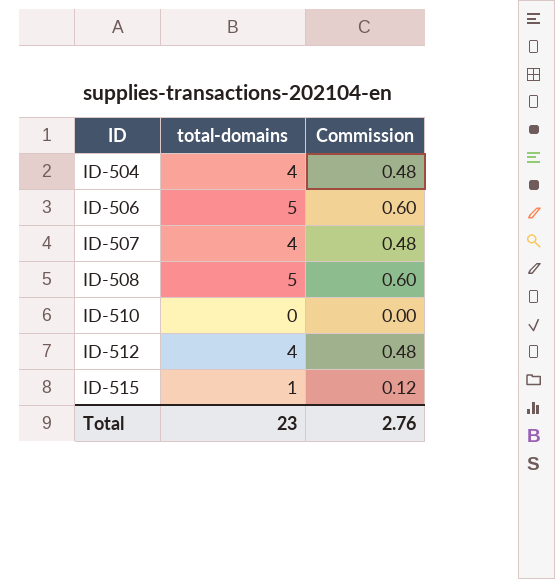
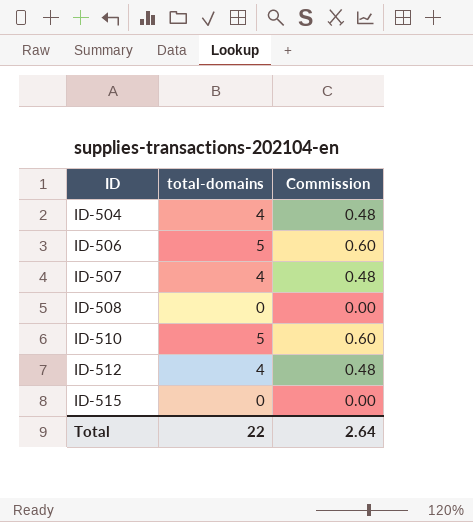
ID-508 | total-domains: 5 -> 0
ID-508 | Commission: 0.60 -> 0.00
ID-510 | total-domains: 0 -> 5
ID-510 | Commission: 0.00 -> 0.60
ID-515 | total-domains: 1 -> 0
ID-515 | Commission: 0.12 -> 0.00
Total | total-domains: 23 -> 22
Total | Commission: 2.76 -> 2.64

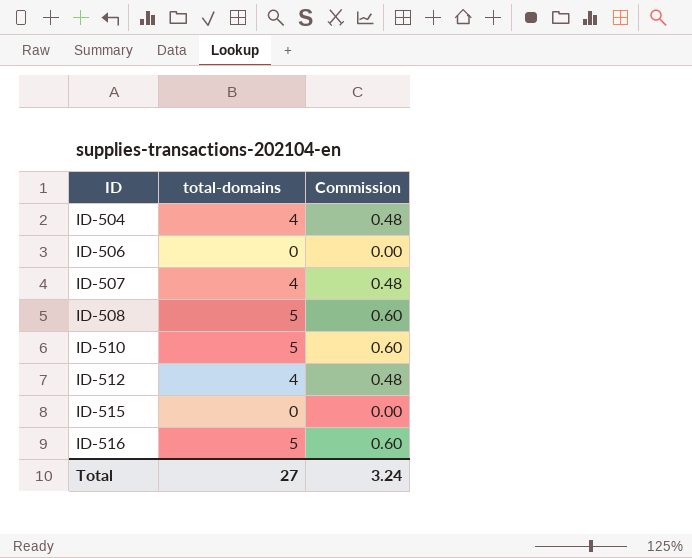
ID-506 | total-domains: 5 -> 0
ID-506 | Commission: 0.60 -> 0.00
ID-508 | total-domains: 0 -> 5
ID-508 | Commission: 0.00 -> 0.60
row ID-516: none -> 5 | 0.60
Total | total-domains: 22 -> 27
Total | Commission: 2.64 -> 3.24

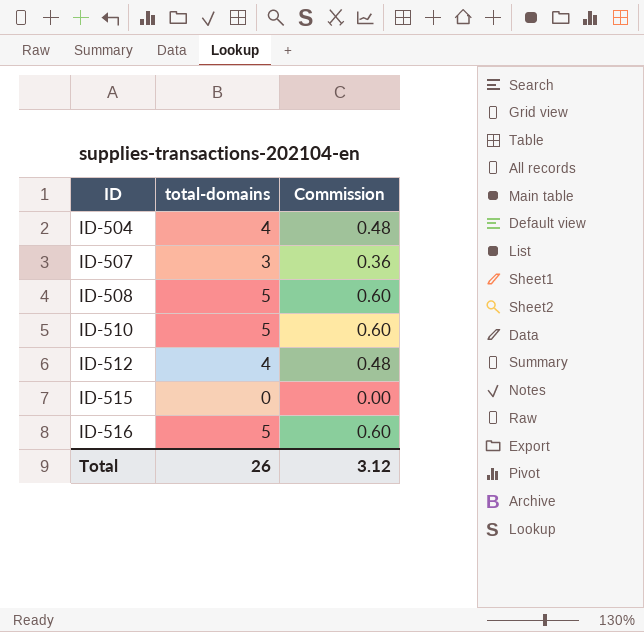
row ID-506: 0 | 0.00 -> none
ID-507 | total-domains: 4 -> 3
ID-507 | Commission: 0.48 -> 0.36
Total | total-domains: 27 -> 26
Total | Commission: 3.24 -> 3.12

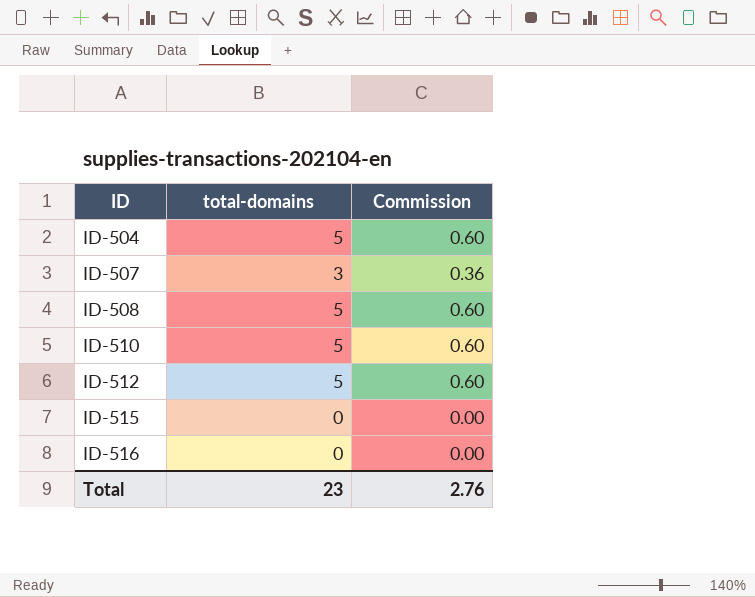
ID-504 | total-domains: 4 -> 5
ID-504 | Commission: 0.48 -> 0.60
ID-512 | total-domains: 4 -> 5
ID-512 | Commission: 0.48 -> 0.60
ID-516 | total-domains: 5 -> 0
ID-516 | Commission: 0.60 -> 0.00
Total | total-domains: 26 -> 23
Total | Commission: 3.12 -> 2.76

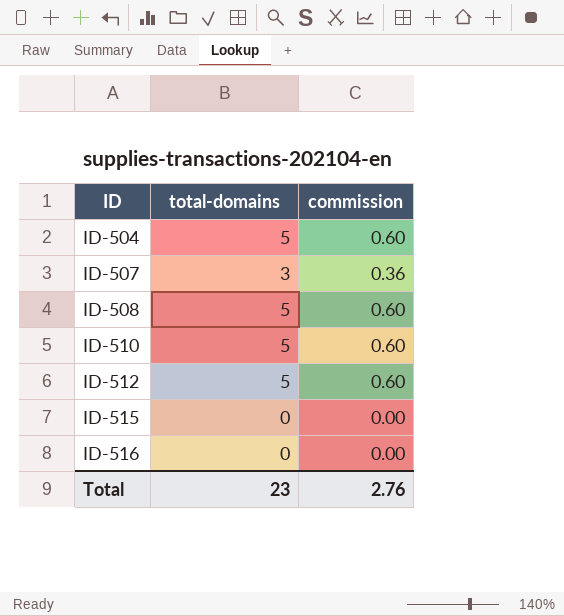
column name: Commission -> commission

